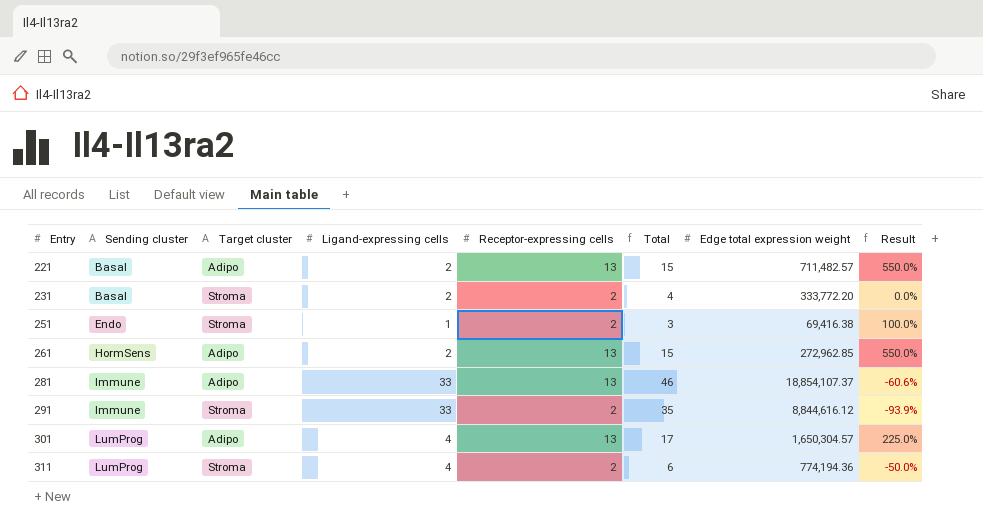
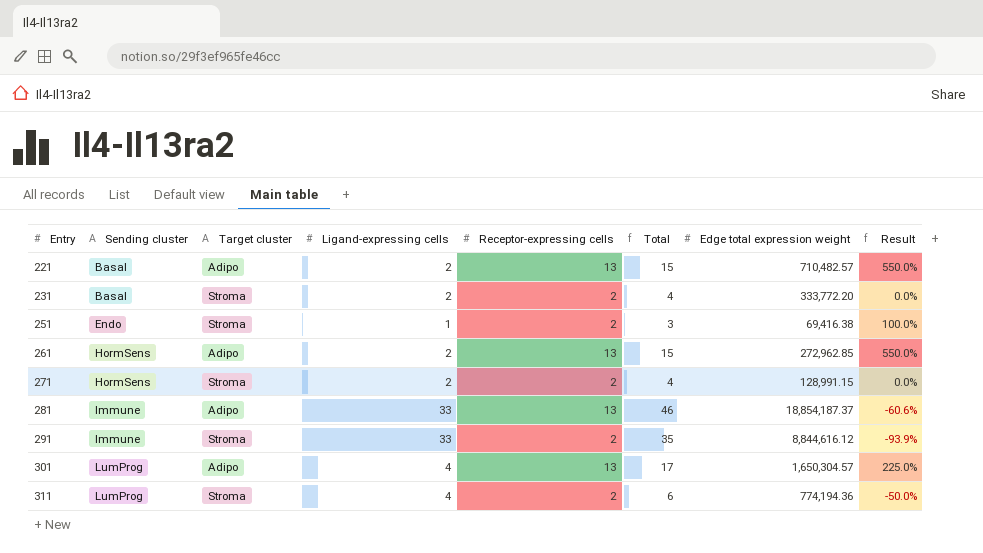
221 | Edge total expression weight: 711,482.57 -> 710,482.57
row 271: none -> HormSens | Stroma | 2 | 2 | 4 | 128,991.15 | 0.0%
281 | Edge total expression weight: 18,854,107.37 -> 18,854,187.37

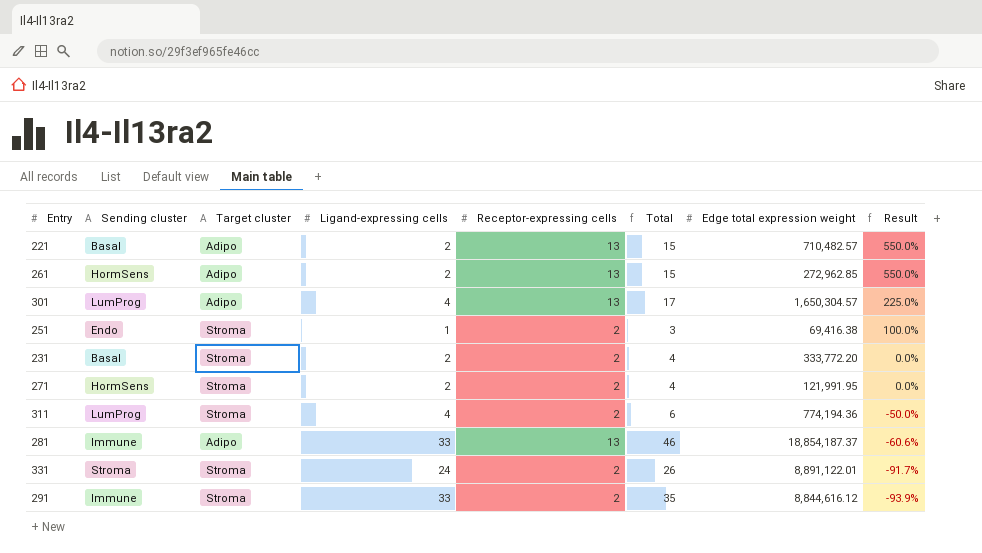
row order: Entry ascending -> Result descending
271 | Edge total expression weight: 128,991.15 -> 121,991.95
row 331: none -> Stroma | Stroma | 24 | 2 | 26 | 8,891,122.01 | -91.7%

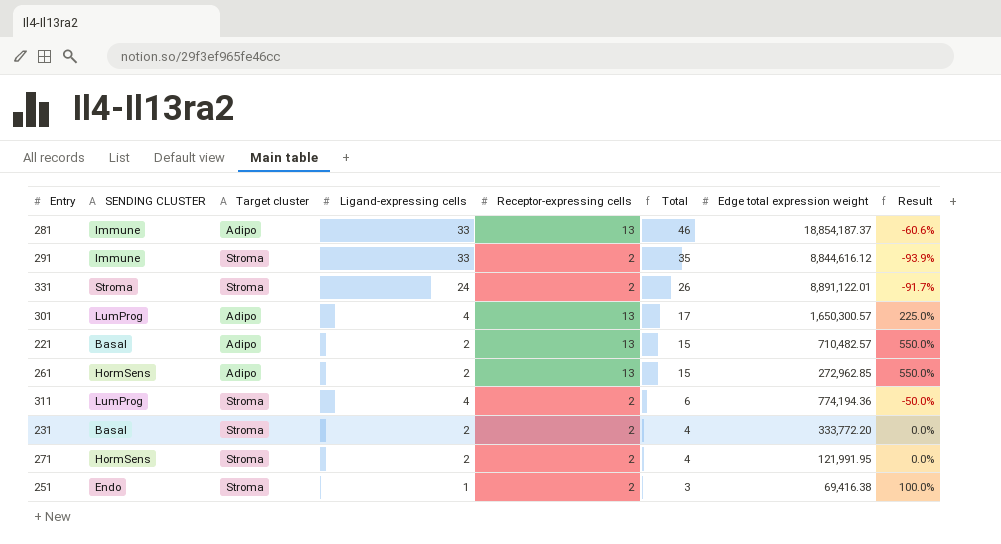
row order: Result descending -> Total descending
column name: Sending cluster -> SENDING CLUSTER
301 | Edge total expression weight: 1,650,304.57 -> 1,650,300.57

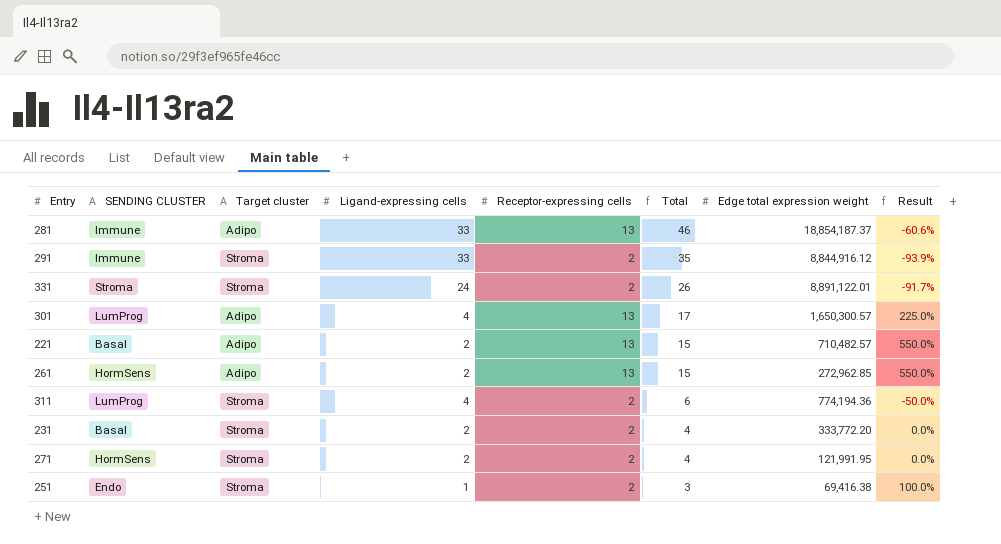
291 | Edge total expression weight: 8,844,616.12 -> 8,844,916.12

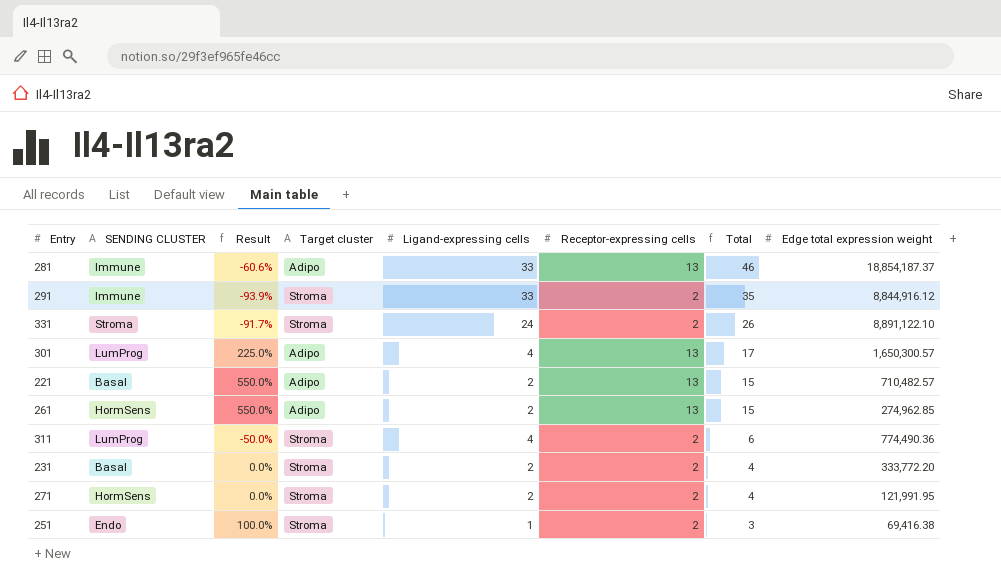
column Result | position: 8 -> 3
331 | Edge total expression weight: 8,891,122.01 -> 8,891,122.10
261 | Edge total expression weight: 272,962.85 -> 274,962.85
311 | Edge total expression weight: 774,194.36 -> 774,490.36

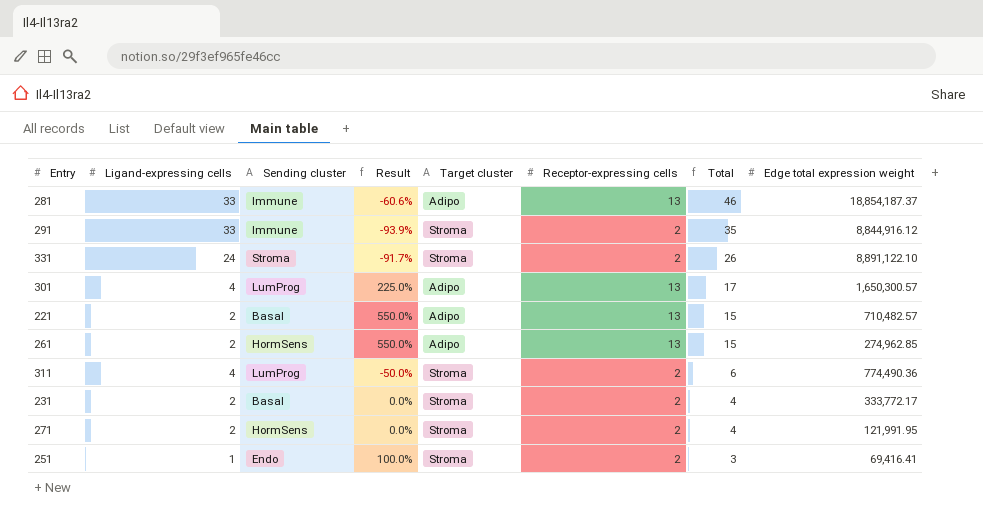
column Ligand-expressing cells | position: 5 -> 2
column name: SENDING CLUSTER -> Sending cluster
231 | Edge total expression weight: 333,772.20 -> 333,772.17
251 | Edge total expression weight: 69,416.38 -> 69,416.41

